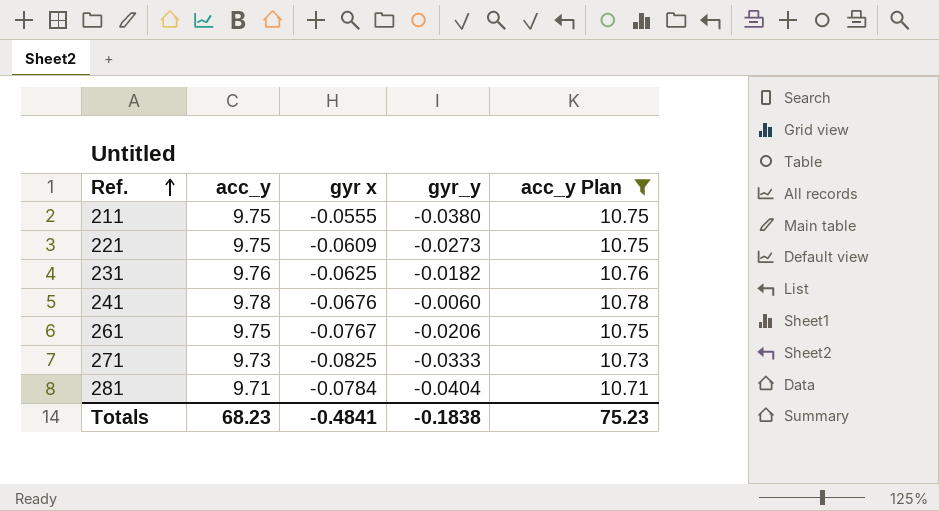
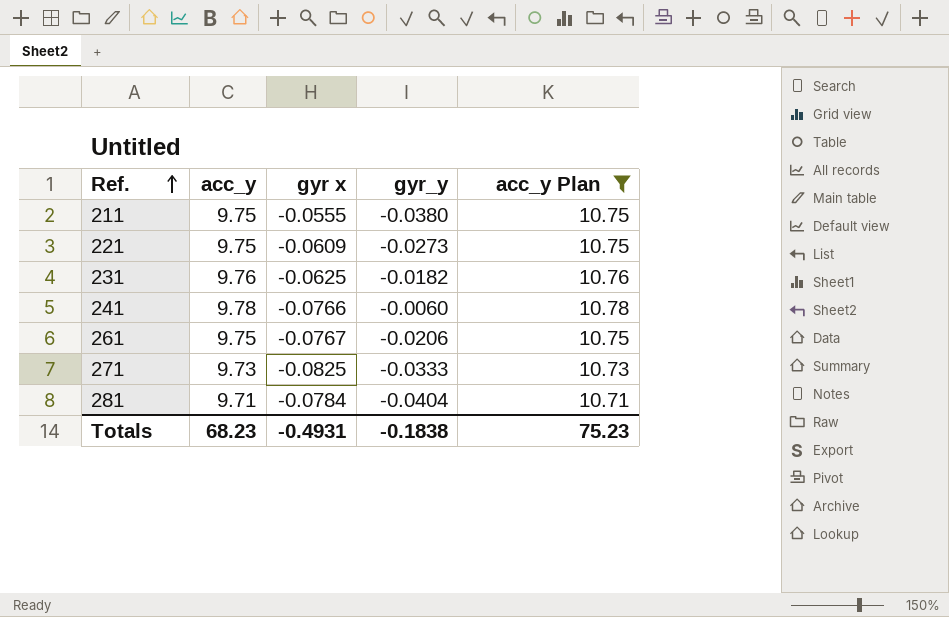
241 | gyr x: -0.0676 -> -0.0766
Totals | gyr x: -0.4841 -> -0.4931

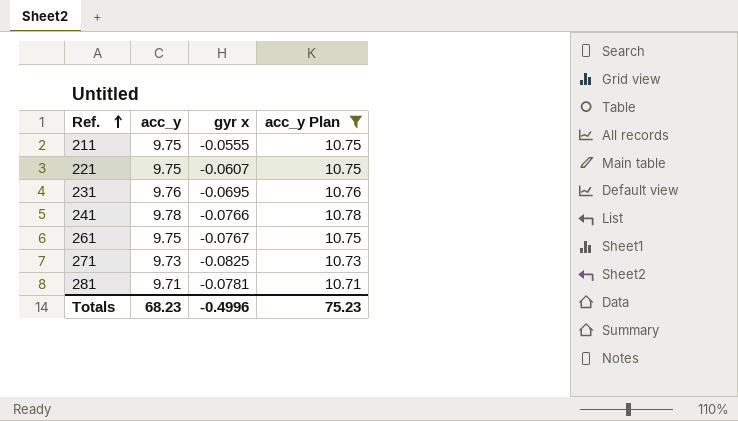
column gyr_y | position: 4 -> none
221 | gyr x: -0.0609 -> -0.0607
231 | gyr x: -0.0625 -> -0.0695
281 | gyr x: -0.0784 -> -0.0781
Totals | gyr x: -0.4931 -> -0.4996

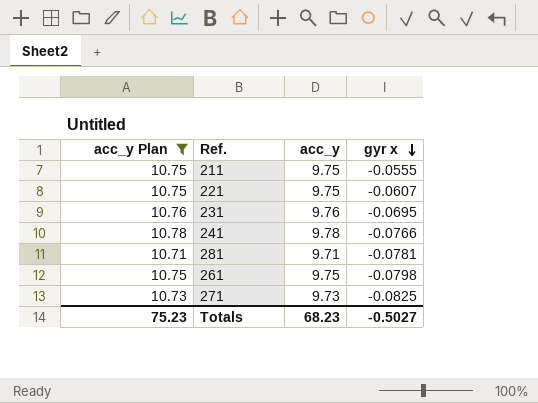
row order: Ref. ascending -> gyr x descending
column acc_y Plan | position: 4 -> 1
261 | gyr x: -0.0767 -> -0.0798
Totals | gyr x: -0.4996 -> -0.5027

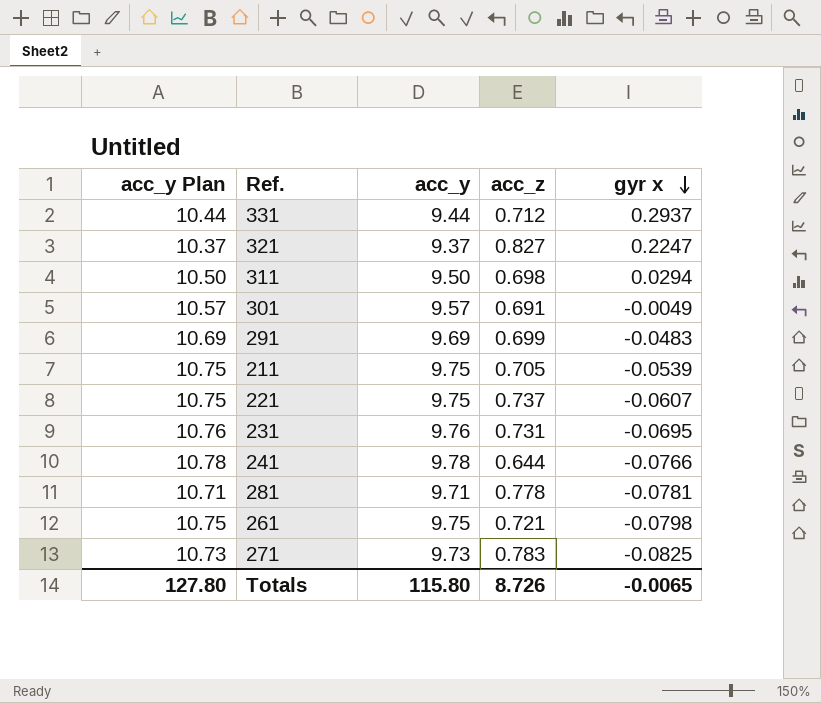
filter: acc_y Plan >= 10.71 -> none
column acc_z | position: none -> 4
211 | gyr x: -0.0555 -> -0.0539
Totals | acc_y Plan: 75.23 -> 127.80
Totals | acc_y: 68.23 -> 115.80
Totals | gyr x: -0.5027 -> -0.0065

